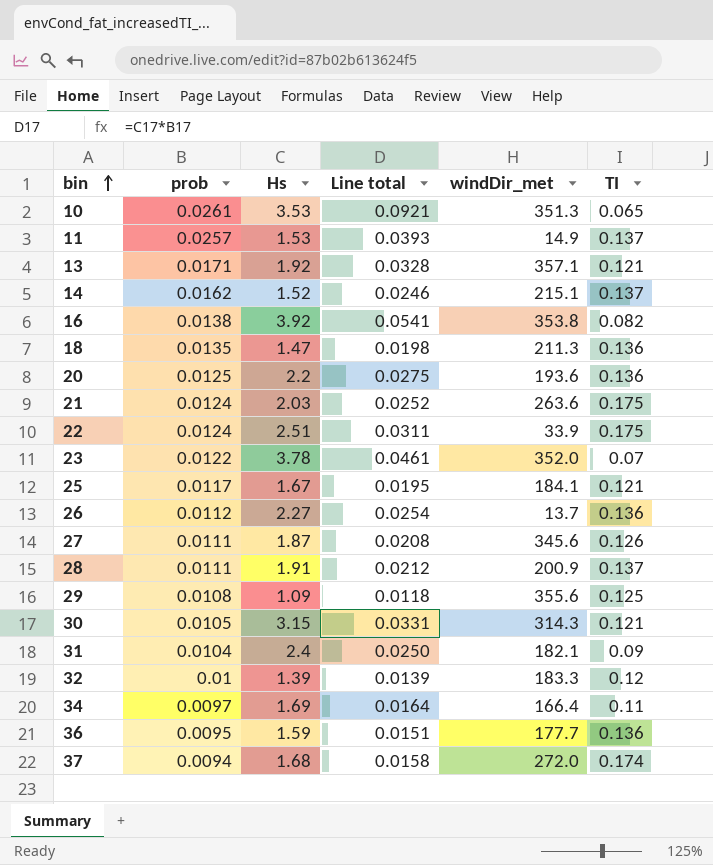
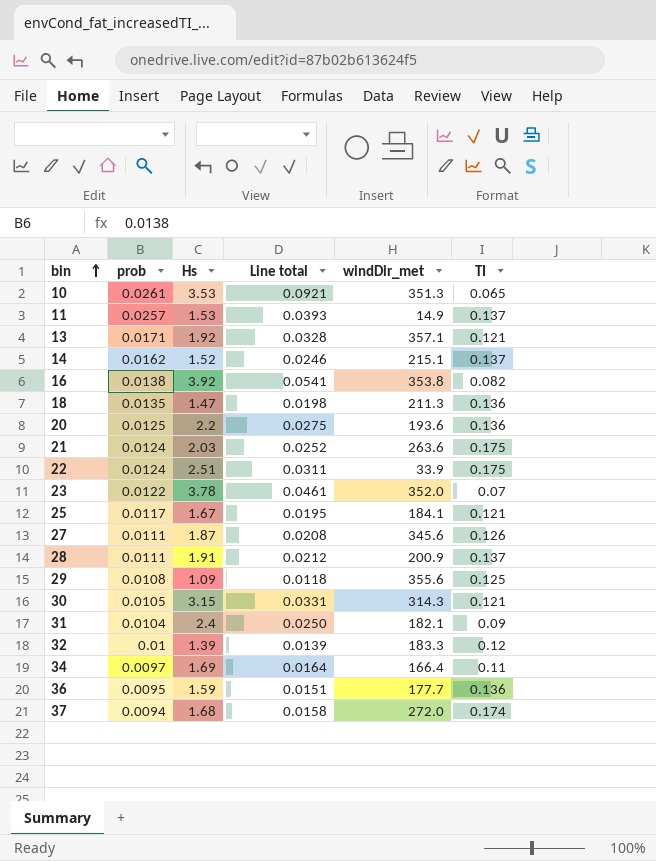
row 26: 0.0112 | 2.27 | 0.0254 | 13.7 | 0.136 -> none

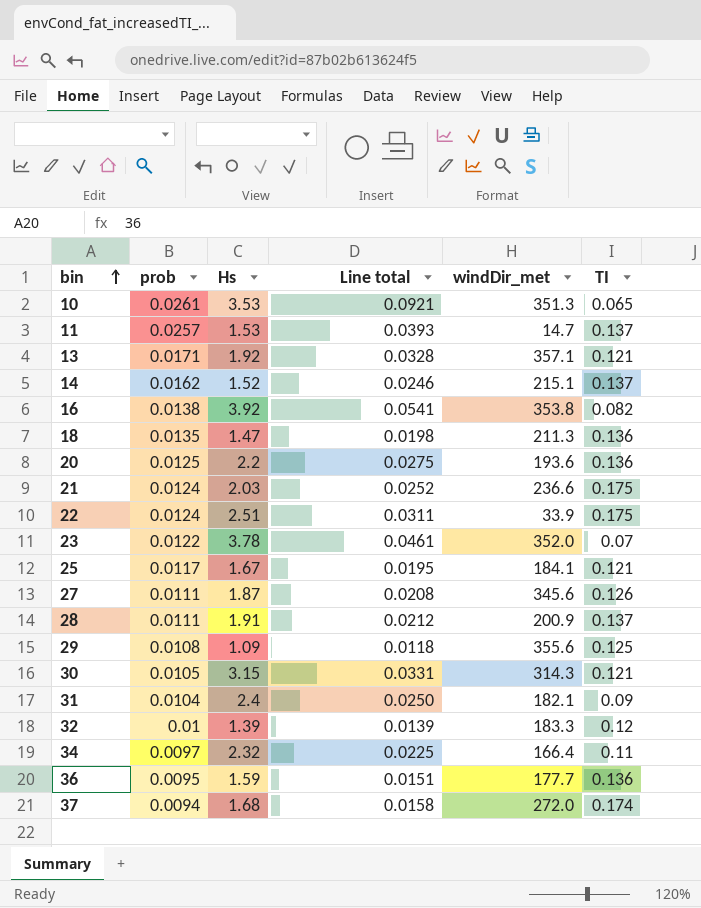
11 | windDir_met: 14.9 -> 14.7
21 | windDir_met: 263.6 -> 236.6
34 | Hs: 1.69 -> 2.32
34 | Line total: 0.0164 -> 0.0225

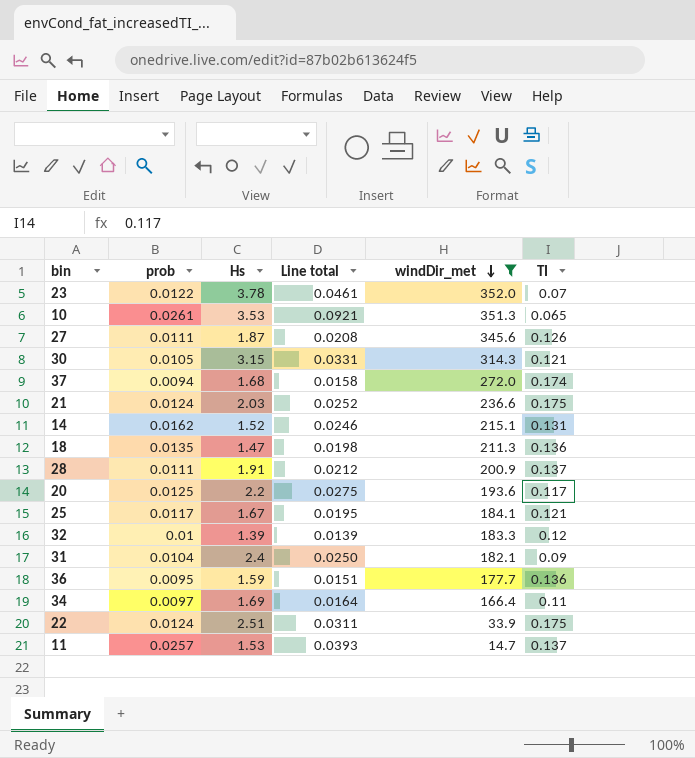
filter: none -> windDir_met <= 352.0
row order: bin ascending -> windDir_met descending
14 | TI: 0.137 -> 0.131
20 | TI: 0.136 -> 0.117
34 | Hs: 2.32 -> 1.69
34 | Line total: 0.0225 -> 0.0164

